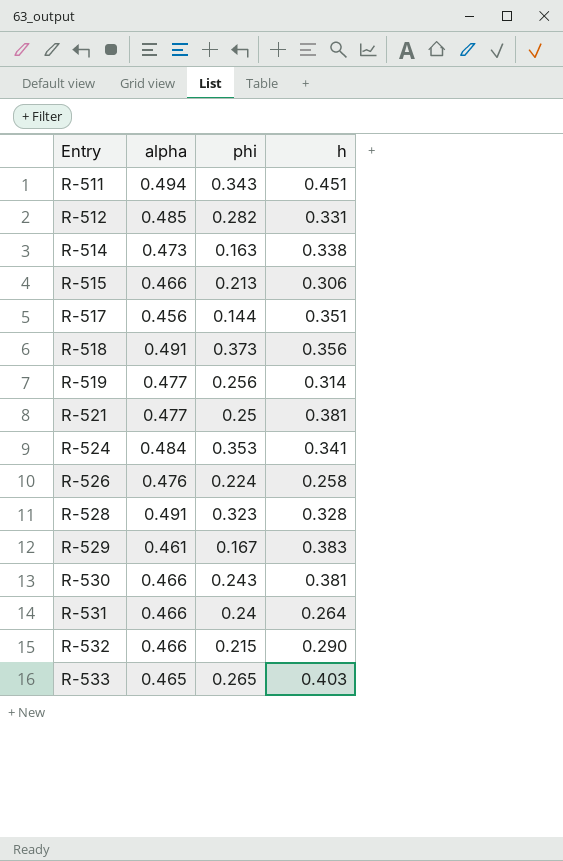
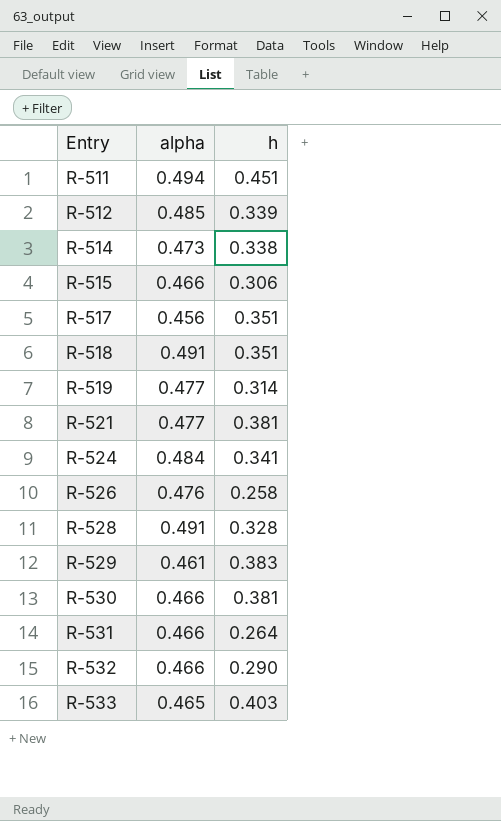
column phi | position: 3 -> none
R-512 | h: 0.331 -> 0.339
R-518 | h: 0.356 -> 0.351

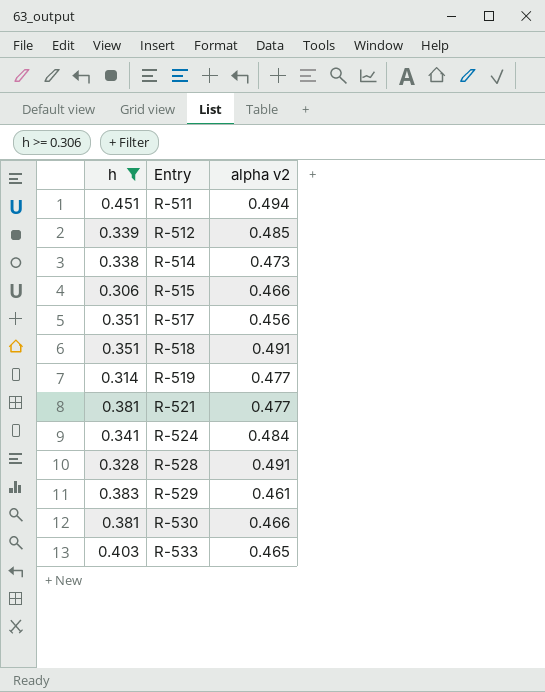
filter: none -> h >= 0.306
column h | position: 3 -> 1
column name: alpha -> alpha v2

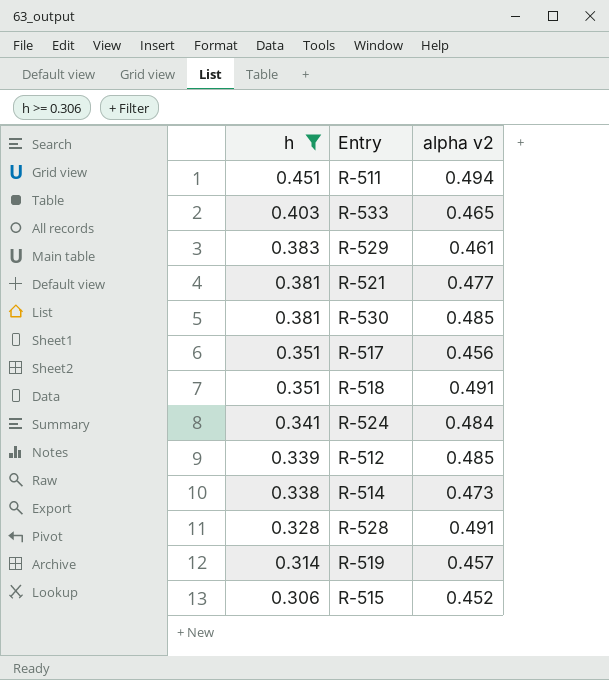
row order: Entry ascending -> h descending
R-530 | alpha v2: 0.466 -> 0.485
R-519 | alpha v2: 0.477 -> 0.457
R-515 | alpha v2: 0.466 -> 0.452

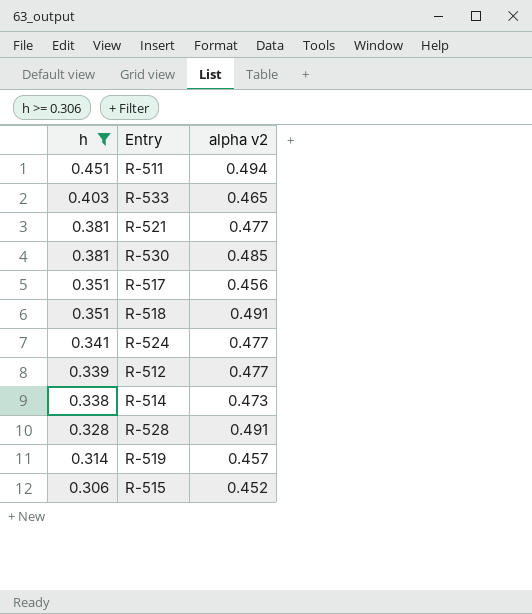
row R-529: 0.383 | 0.461 -> none
R-524 | alpha v2: 0.484 -> 0.477
R-512 | alpha v2: 0.485 -> 0.477

